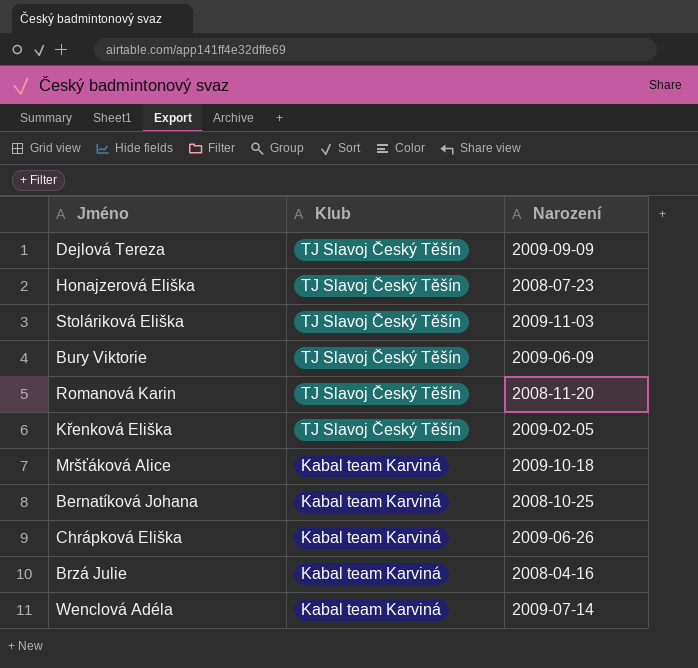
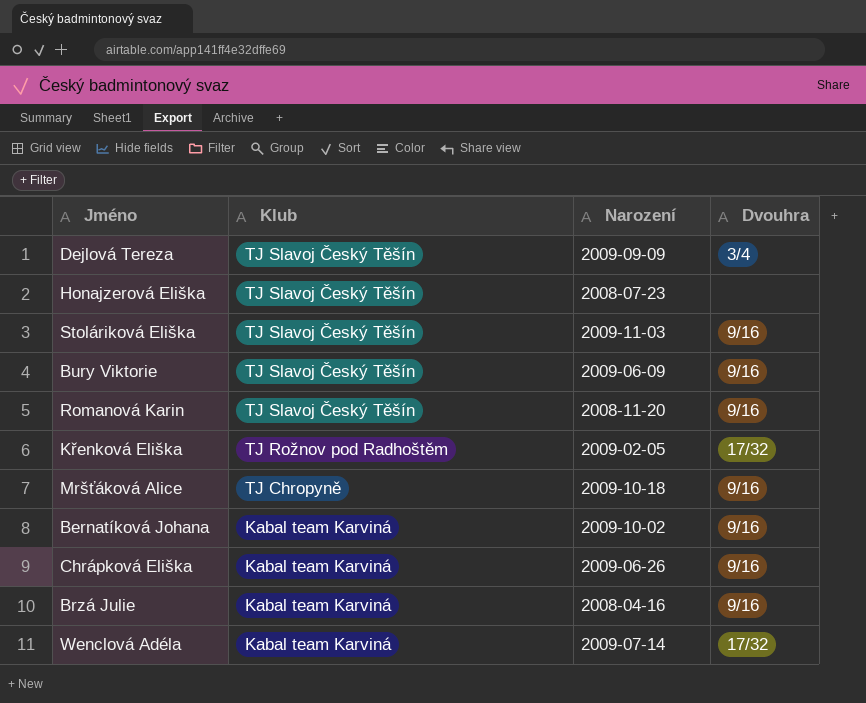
column Dvouhra | position: none -> 4
Křenková Eliška | Klub: TJ Slavoj Český Těšín -> TJ Rožnov pod Radhoštěm
Mršťáková Alice | Klub: Kabal team Karviná -> TJ Chropyně
Bernatíková Johana | Narození: 2008-10-25 -> 2009-10-02

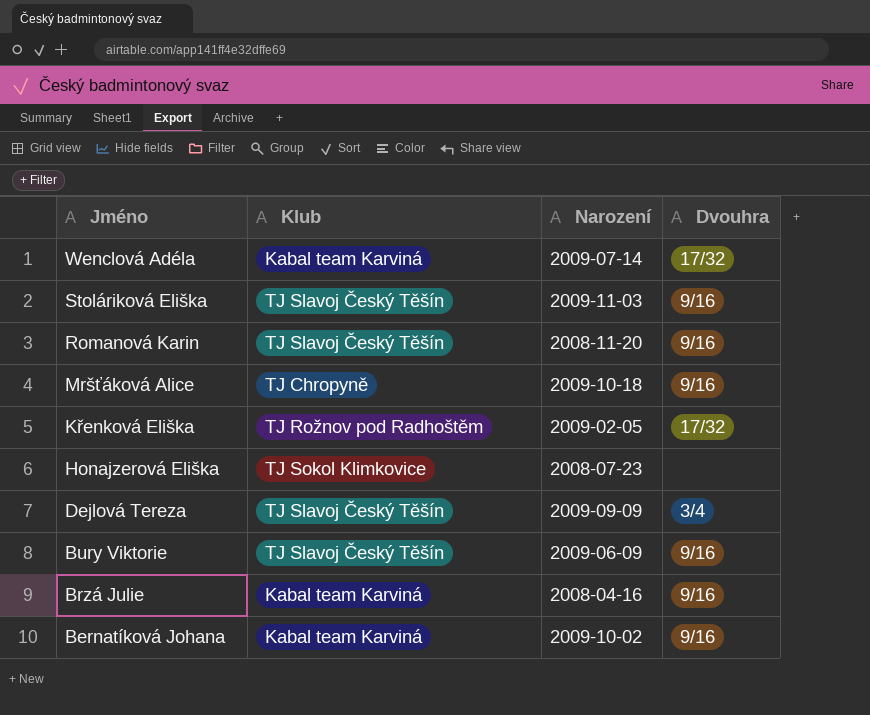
row order: Klub descending -> Jméno descending
row Chrápková Eliška: Kabal team Karviná | 2009-06-26 | 9/16 -> none
Honajzerová Eliška | Klub: TJ Slavoj Český Těšín -> TJ Sokol Klimkovice

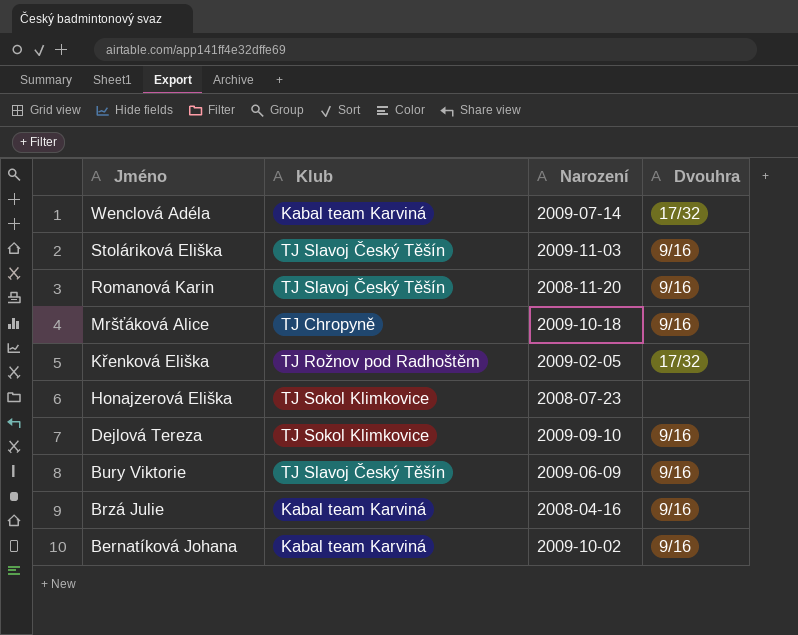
Dejlová Tereza | Klub: TJ Slavoj Český Těšín -> TJ Sokol Klimkovice
Dejlová Tereza | Narození: 2009-09-09 -> 2009-09-10
Dejlová Tereza | Dvouhra: 3/4 -> 9/16

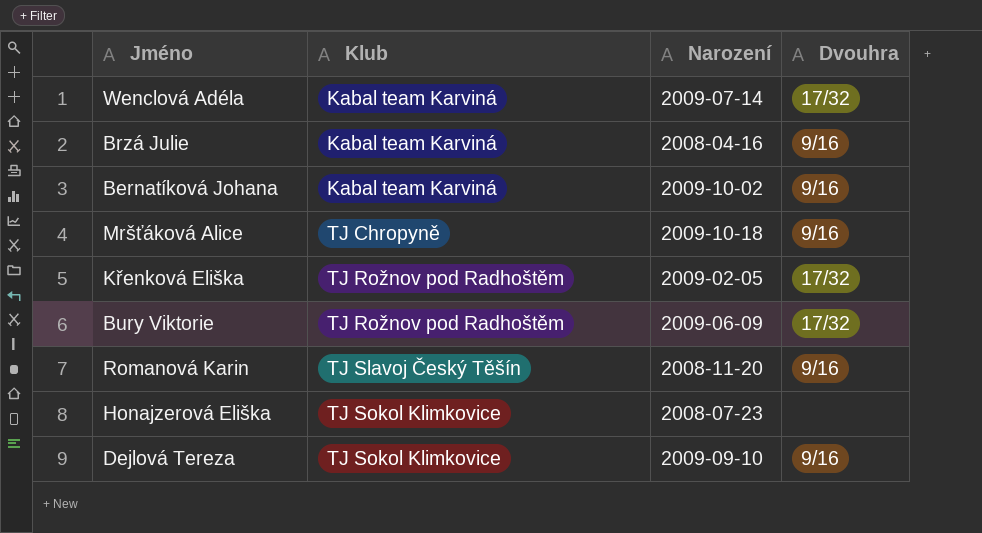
row order: Jméno descending -> Klub ascending
row Stoláriková Eliška: TJ Slavoj Český Těšín | 2009-11-03 | 9/16 -> none
Bury Viktorie | Klub: TJ Slavoj Český Těšín -> TJ Rožnov pod Radhoštěm
Bury Viktorie | Dvouhra: 9/16 -> 17/32

